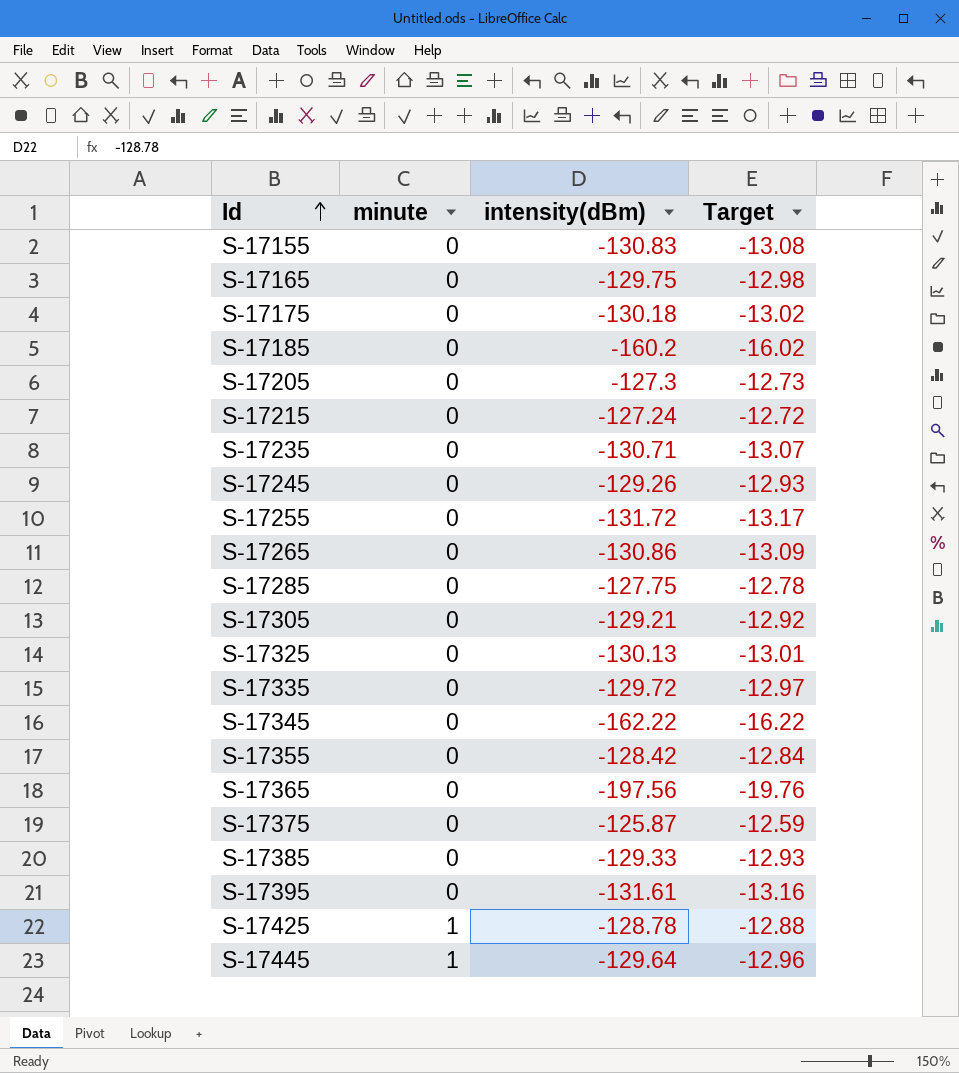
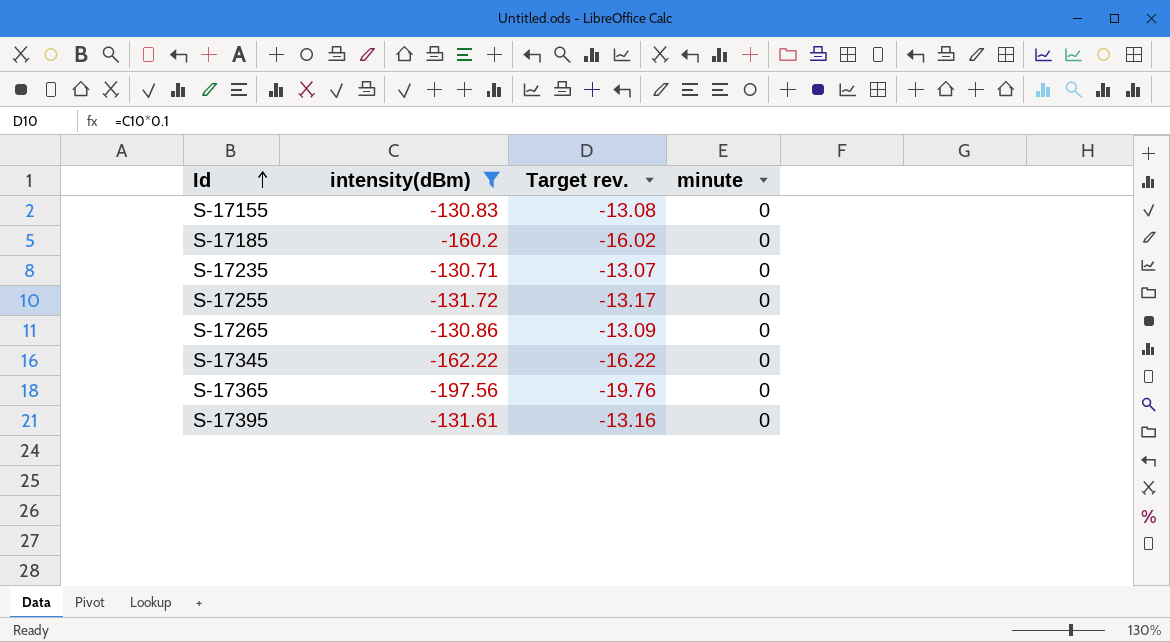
filter: none -> intensity(dBm) <= -130.71
column name: Target -> Target rev.
column minute | position: 2 -> 4

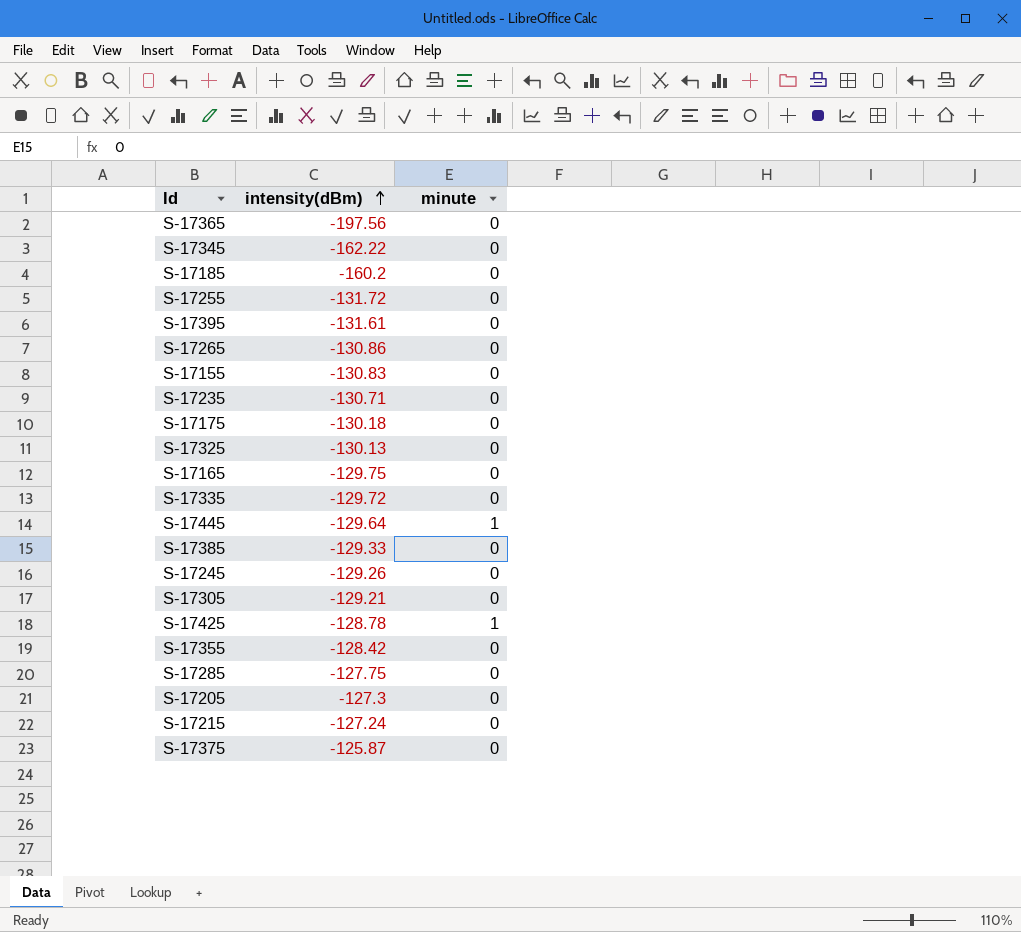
filter: intensity(dBm) <= -130.71 -> none
row order: Id ascending -> intensity(dBm) ascending
column Target rev. | formula: [intensity(dBm)] * 0.1 -> none

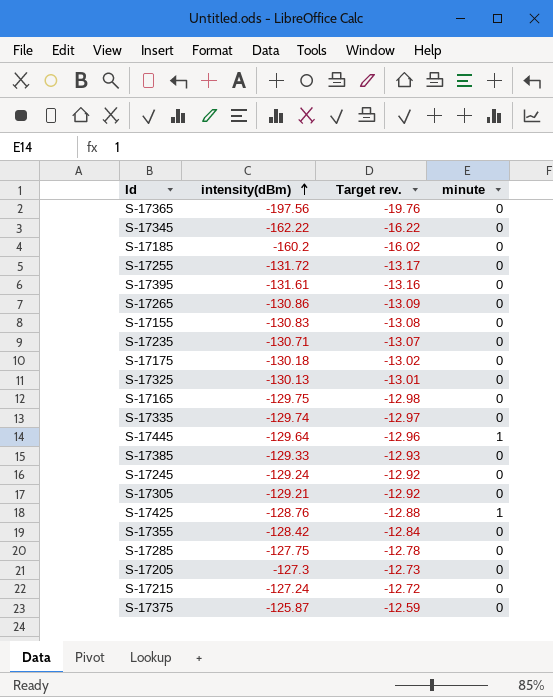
column Target rev. | formula: none -> [intensity(dBm)] * 0.1
S-17335 | intensity(dBm): -129.72 -> -129.74
S-17245 | intensity(dBm): -129.26 -> -129.24
S-17425 | intensity(dBm): -128.78 -> -128.76

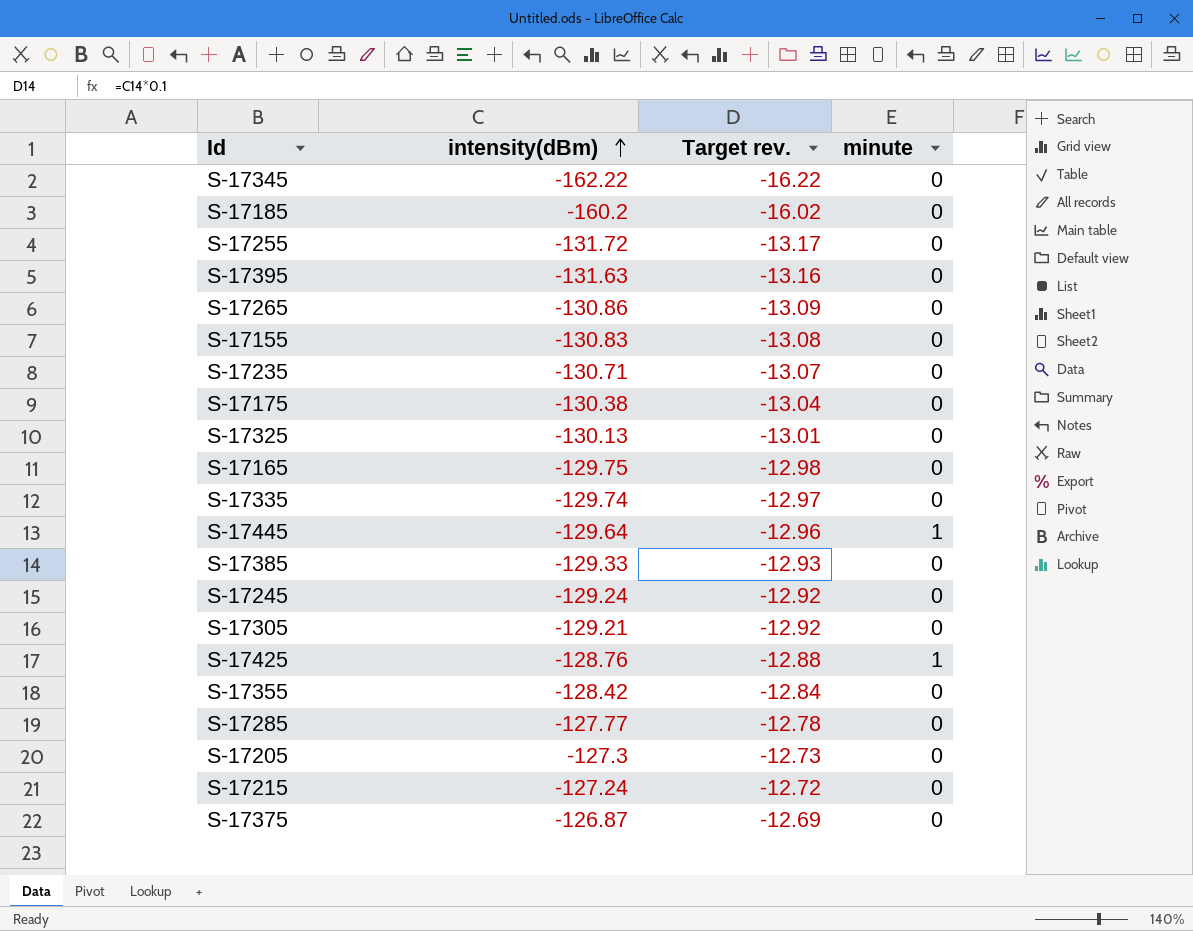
row S-17365: -197.56 | -19.76 | 0 -> none
S-17395 | intensity(dBm): -131.61 -> -131.63
S-17175 | intensity(dBm): -130.18 -> -130.38
S-17175 | Target rev.: -13.02 -> -13.04
S-17285 | intensity(dBm): -127.75 -> -127.77
S-17375 | intensity(dBm): -125.87 -> -126.87
S-17375 | Target rev.: -12.59 -> -12.69

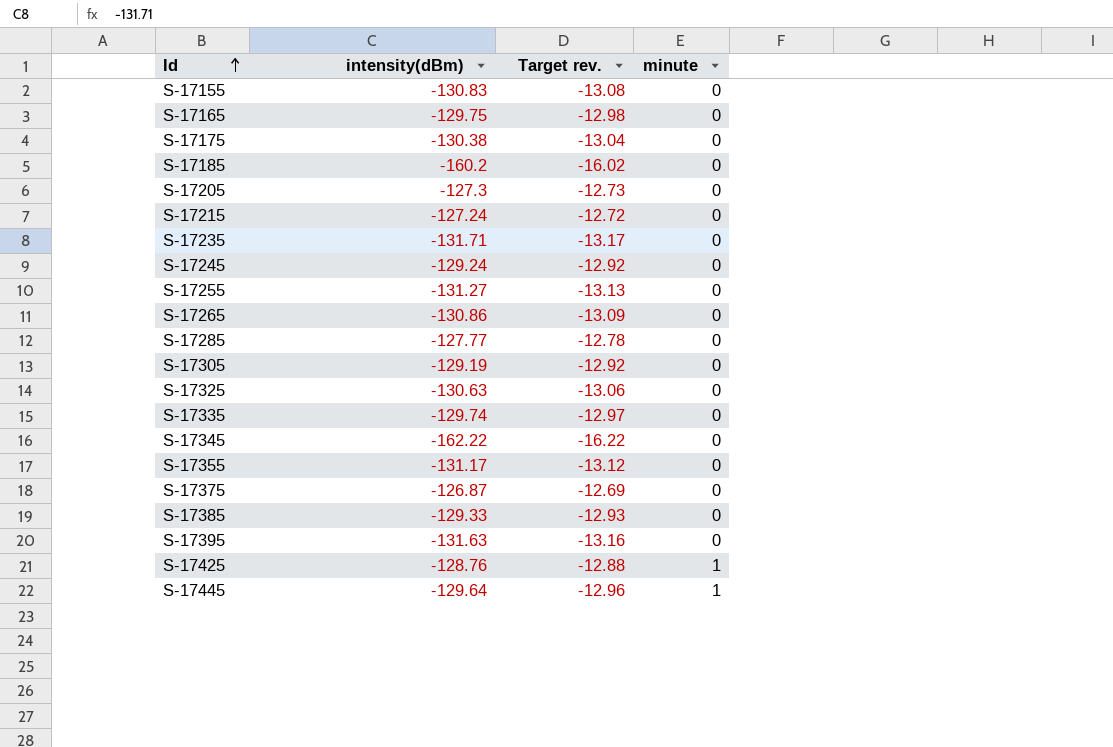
row order: intensity(dBm) ascending -> Id ascending
S-17235 | intensity(dBm): -130.71 -> -131.71
S-17235 | Target rev.: -13.07 -> -13.17
S-17255 | intensity(dBm): -131.72 -> -131.27
S-17255 | Target rev.: -13.17 -> -13.13
S-17305 | intensity(dBm): -129.21 -> -129.19
S-17325 | intensity(dBm): -130.13 -> -130.63
S-17325 | Target rev.: -13.01 -> -13.06
S-17355 | intensity(dBm): -128.42 -> -131.17
S-17355 | Target rev.: -12.84 -> -13.12

